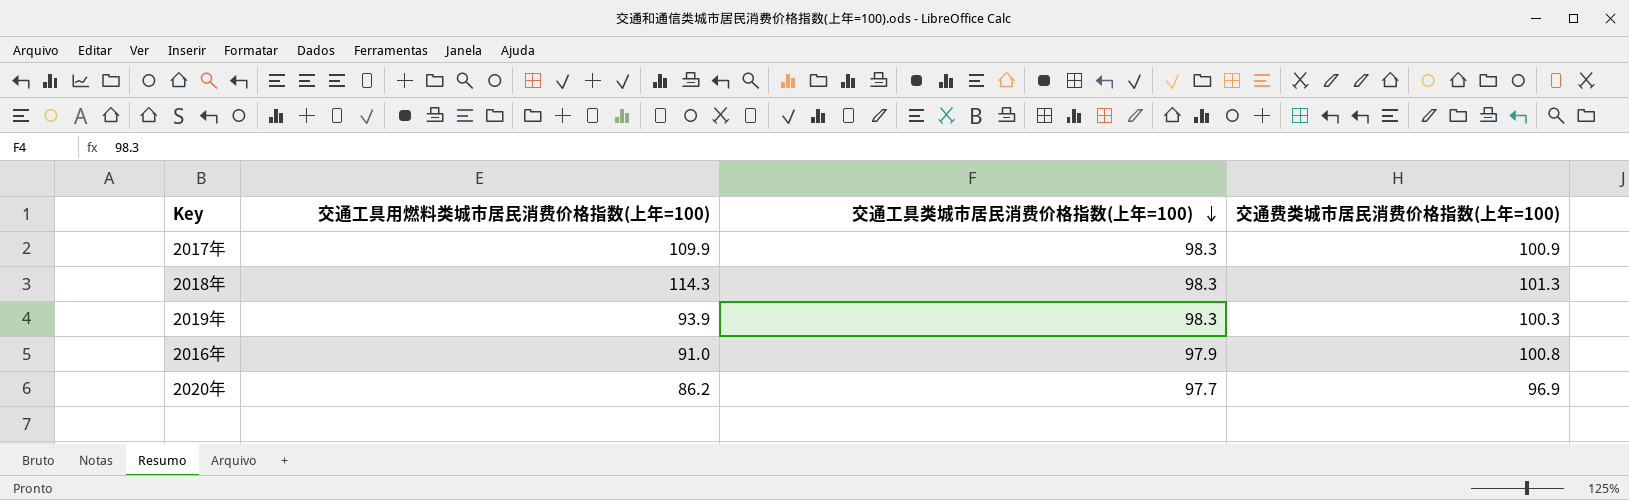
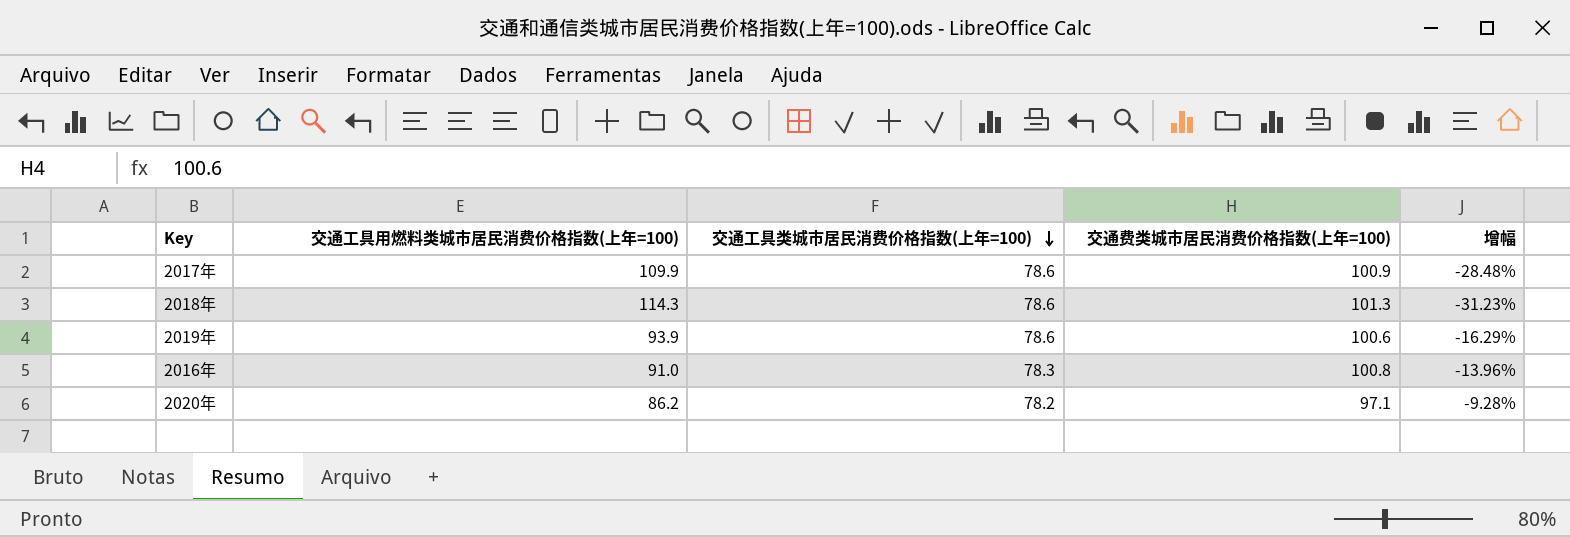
column 增幅 | formula: none -> ([交通工具类城市居民消费价格指数(上年=100)] - [交通工具用燃料类城市居民消费价格指数(上年=100)]) / [交通工具用燃料类城市居民消费价格指数(上年=100)]
2017年 | 交通工具类城市居民消费价格指数(上年=100): 98.3 -> 78.6
2018年 | 交通工具类城市居民消费价格指数(上年=100): 98.3 -> 78.6
2019年 | 交通工具类城市居民消费价格指数(上年=100): 98.3 -> 78.6
2019年 | 交通费类城市居民消费价格指数(上年=100): 100.3 -> 100.6
2016年 | 交通工具类城市居民消费价格指数(上年=100): 97.9 -> 78.3
2020年 | 交通工具类城市居民消费价格指数(上年=100): 97.7 -> 78.2
2020年 | 交通费类城市居民消费价格指数(上年=100): 96.9 -> 97.1

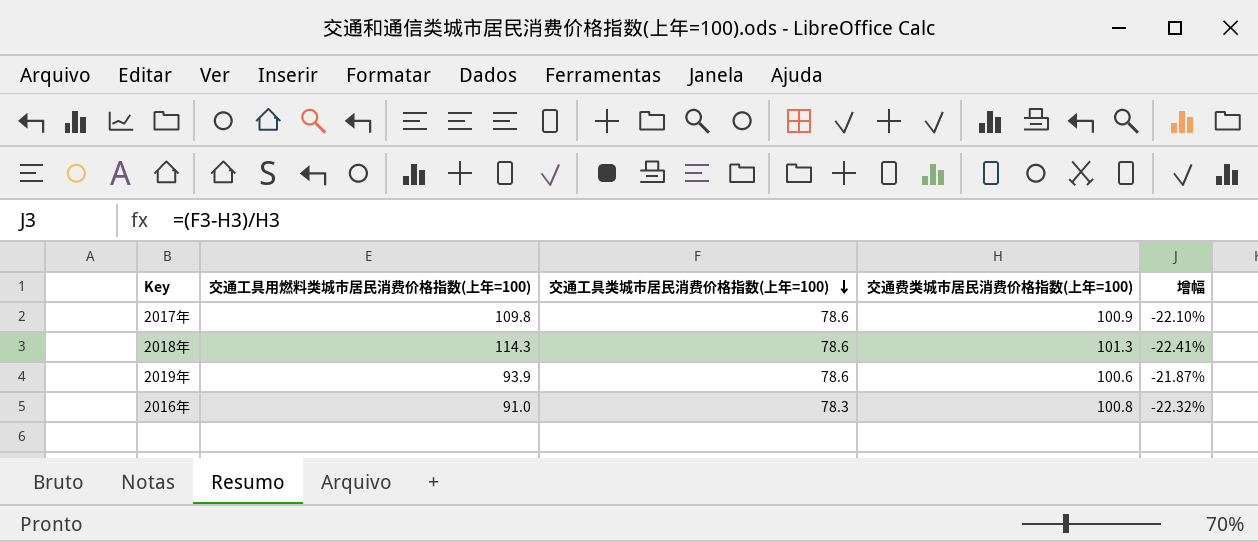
column 增幅 | formula: ([交通工具类城市居民消费价格指数(上年=100)] - [交通工具用燃料类城市居民消费价格指数(上年=100)]) / [交通工具用燃料类城市居民消费价格指数(上年=100)] -> ([交通工具类城市居民消费价格指数(上年=100)] - [交通费类城市居民消费价格指数(上年=100)]) / [交通费类城市居民消费价格指数(上年=100)]
row 2020年: 86.2 | 78.2 | 97.1 | -9.28% -> none
2017年 | 交通工具用燃料类城市居民消费价格指数(上年=100): 109.9 -> 109.8

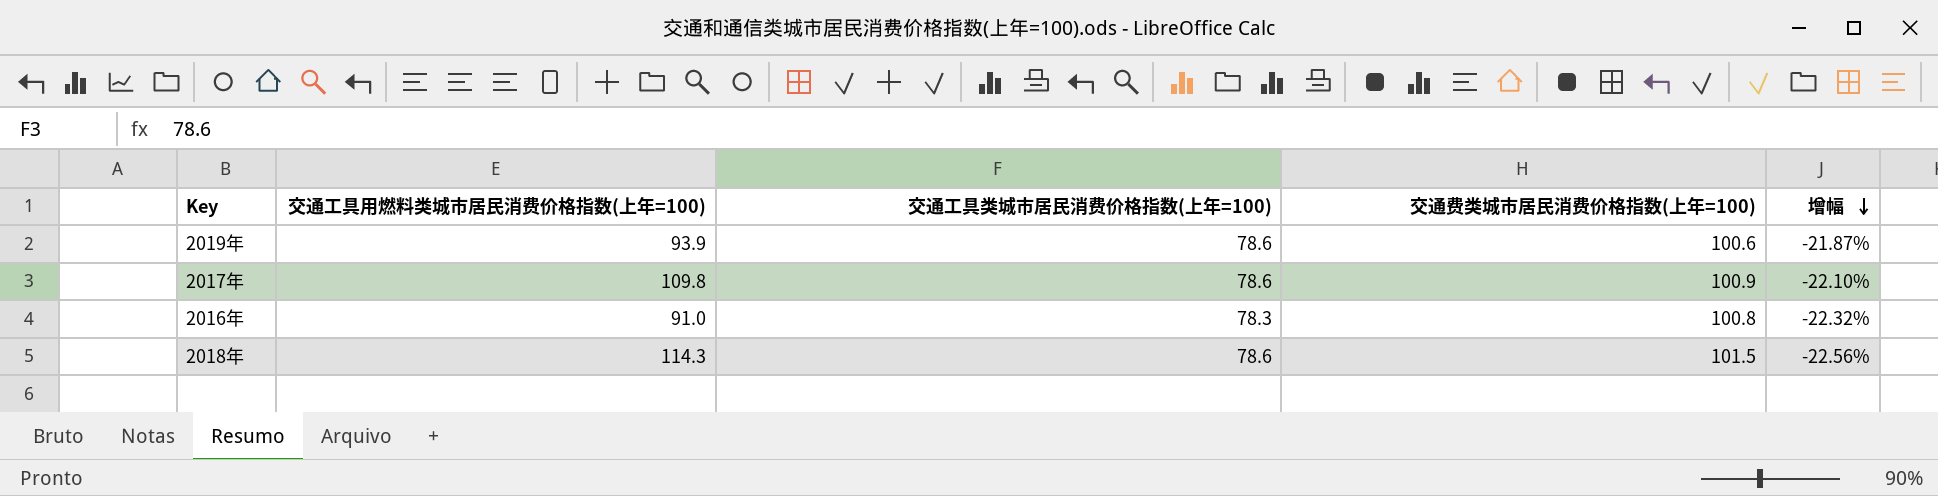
row order: 交通工具类城市居民消费价格指数(上年=100) descending -> 增幅 descending
2018年 | 交通费类城市居民消费价格指数(上年=100): 101.3 -> 101.5
2018年 | 增幅: -22.41% -> -22.56%

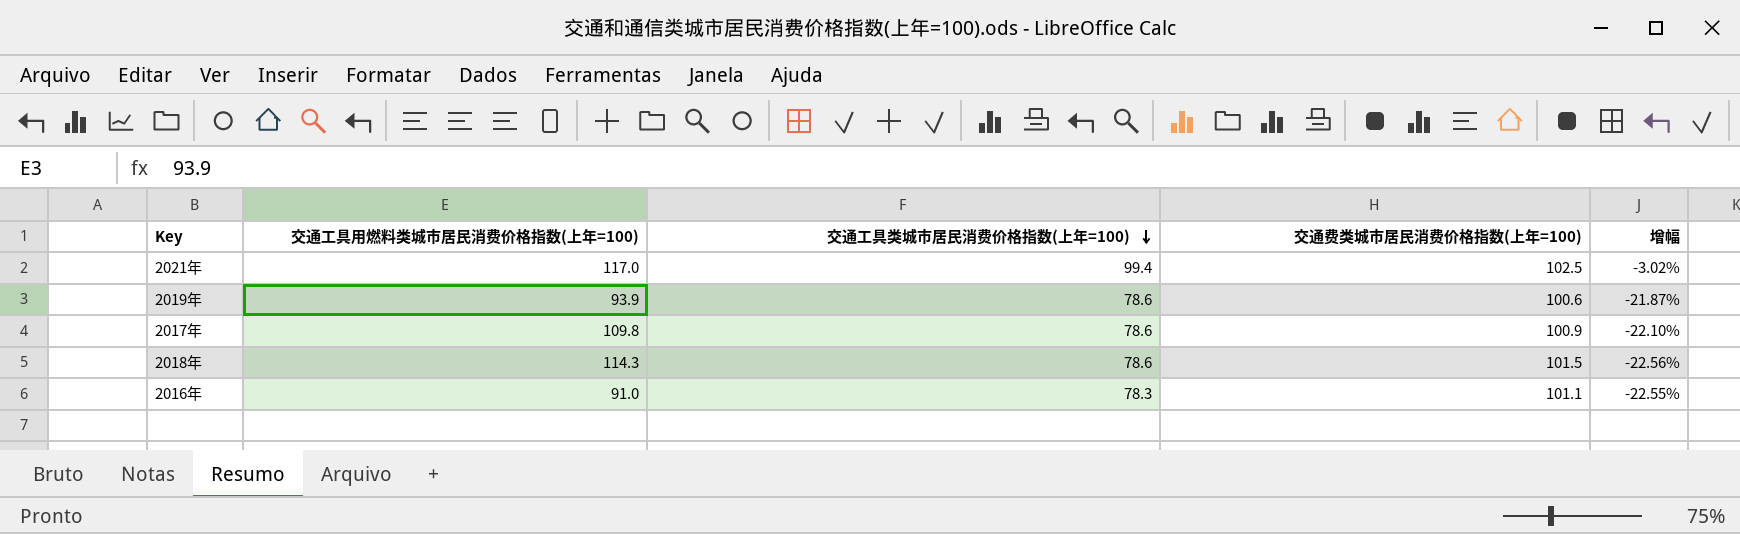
row order: 增幅 descending -> 交通工具类城市居民消费价格指数(上年=100) descending
row 2021年: none -> 117.0 | 99.4 | 102.5 | -3.02%
2016年 | 交通费类城市居民消费价格指数(上年=100): 100.8 -> 101.1
2016年 | 增幅: -22.32% -> -22.55%

